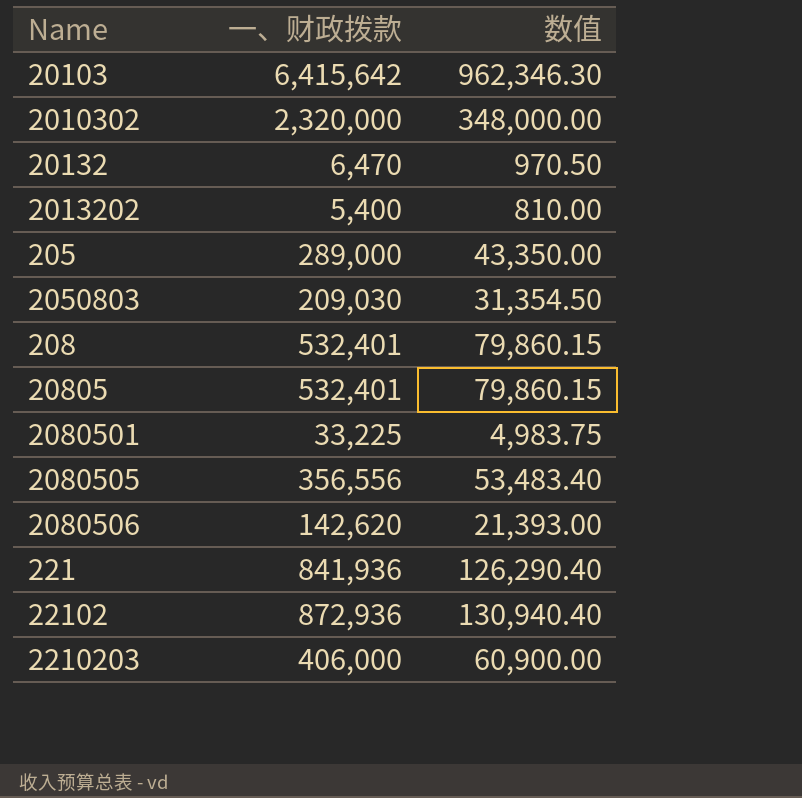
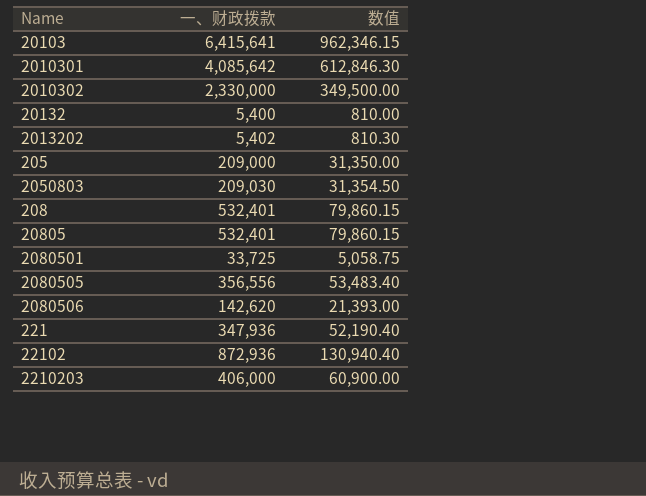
20103 | 一、财政拨款: 6,415,642 -> 6,415,641
20103 | 数值: 962,346.30 -> 962,346.15
row 2010301: none -> 4,085,642 | 612,846.30
2010302 | 一、财政拨款: 2,320,000 -> 2,330,000
2010302 | 数值: 348,000.00 -> 349,500.00
20132 | 一、财政拨款: 6,470 -> 5,400
20132 | 数值: 970.50 -> 810.00
2013202 | 一、财政拨款: 5,400 -> 5,402
2013202 | 数值: 810.00 -> 810.30
205 | 一、财政拨款: 289,000 -> 209,000
205 | 数值: 43,350.00 -> 31,350.00
2080501 | 一、财政拨款: 33,225 -> 33,725
2080501 | 数值: 4,983.75 -> 5,058.75
221 | 一、财政拨款: 841,936 -> 347,936
221 | 数值: 126,290.40 -> 52,190.40

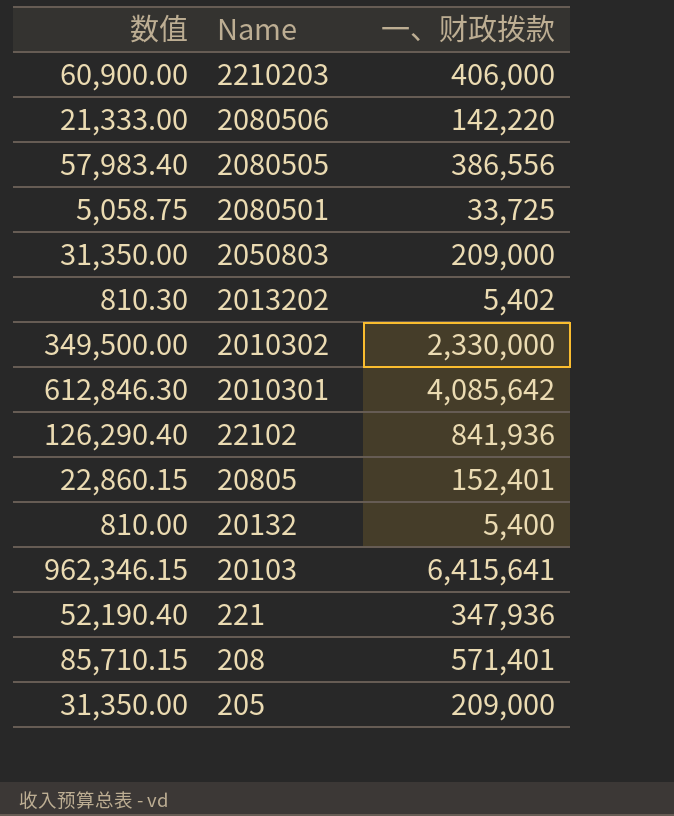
row order: none -> Name descending
column 数值 | position: 3 -> 1
2080506 | 数值: 21,393.00 -> 21,333.00
2080506 | 一、财政拨款: 142,620 -> 142,220
2080505 | 数值: 53,483.40 -> 57,983.40
2080505 | 一、财政拨款: 356,556 -> 386,556
2050803 | 数值: 31,354.50 -> 31,350.00
2050803 | 一、财政拨款: 209,030 -> 209,000
22102 | 数值: 130,940.40 -> 126,290.40
22102 | 一、财政拨款: 872,936 -> 841,936
20805 | 数值: 79,860.15 -> 22,860.15
20805 | 一、财政拨款: 532,401 -> 152,401
208 | 数值: 79,860.15 -> 85,710.15
208 | 一、财政拨款: 532,401 -> 571,401

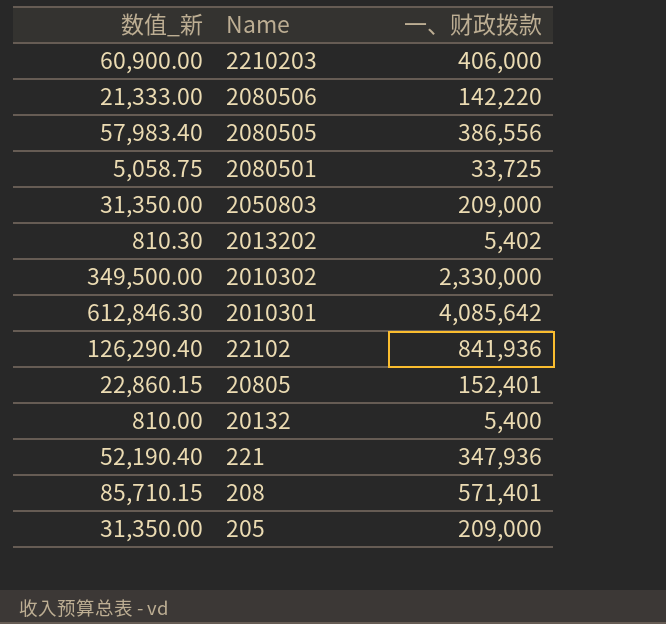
column name: 数值 -> 数值_新
row 20103: 962,346.15 | 6,415,641 -> none

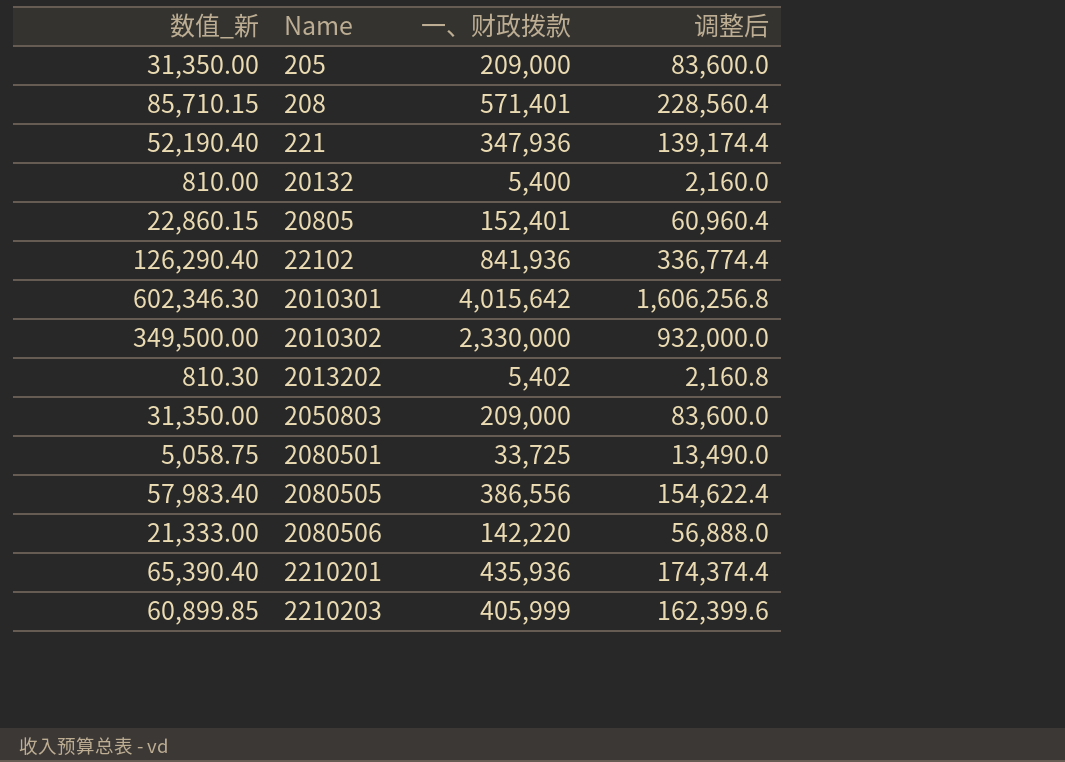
row order: Name descending -> Name ascending
column 调整后 | formula: none -> [一、财政拨款] * 0.4
2010301 | 数值_新: 612,846.30 -> 602,346.30
2010301 | 一、财政拨款: 4,085,642 -> 4,015,642
row 2210201: none -> 65,390.40 | 435,936 | 174,374.4
2210203 | 数值_新: 60,900.00 -> 60,899.85
2210203 | 一、财政拨款: 406,000 -> 405,999

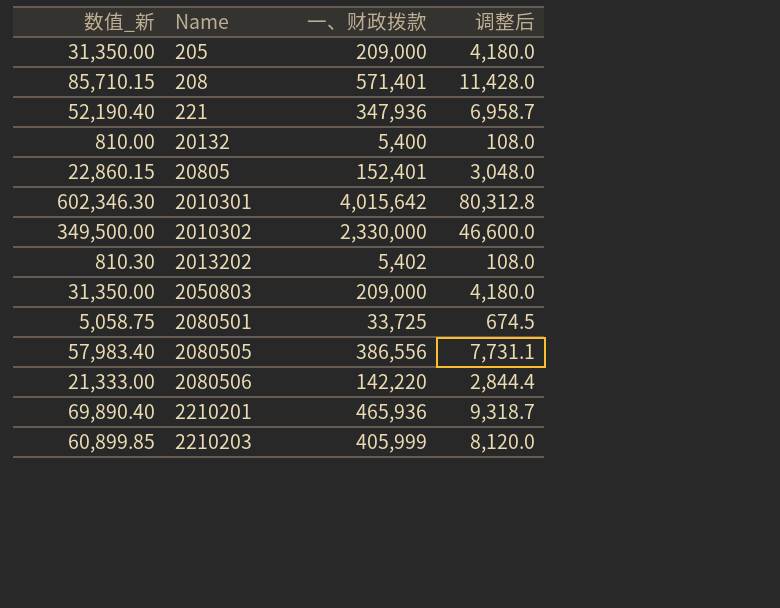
column 调整后 | formula: [一、财政拨款] * 0.4 -> [一、财政拨款] * 0.02
row 22102: 126,290.40 | 841,936 | 336,774.4 -> none
2210201 | 数值_新: 65,390.40 -> 69,890.40
2210201 | 一、财政拨款: 435,936 -> 465,936

